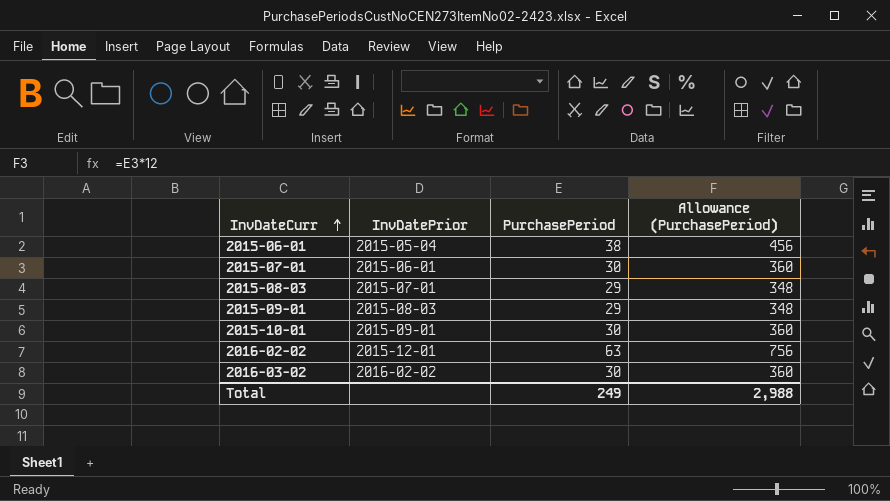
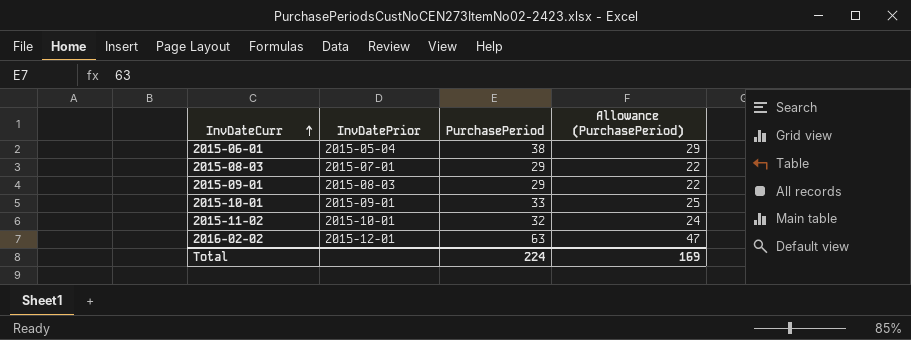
column Allowance (PurchasePeriod) | formula: [PurchasePeriod] * 12 -> [PurchasePeriod] * 0.75
row 2015-07-01: 2015-06-01 | 30 | 360 -> none
row 2016-03-02: 2016-02-02 | 30 | 360 -> none
2015-10-01 | PurchasePeriod: 30 -> 33
row 2015-11-02: none -> 2015-10-01 | 32 | 24
Total | PurchasePeriod: 249 -> 224
Total | Allowance (PurchasePeriod): 2,988 -> 169

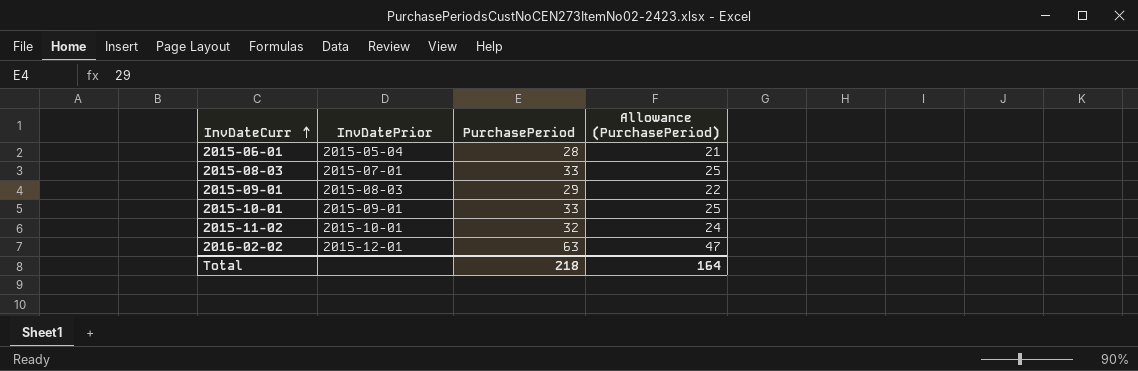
2015-06-01 | PurchasePeriod: 38 -> 28
2015-06-01 | Allowance (PurchasePeriod): 29 -> 21
2015-08-03 | PurchasePeriod: 29 -> 33
2015-08-03 | Allowance (PurchasePeriod): 22 -> 25
Total | PurchasePeriod: 224 -> 218
Total | Allowance (PurchasePeriod): 169 -> 164

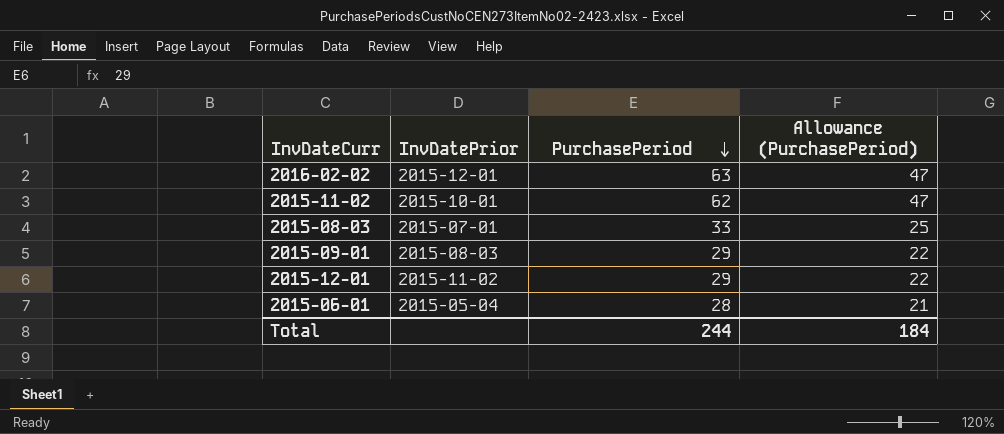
row order: InvDateCurr ascending -> PurchasePeriod descending
row 2015-10-01: 2015-09-01 | 33 | 25 -> none
2015-11-02 | PurchasePeriod: 32 -> 62
2015-11-02 | Allowance (PurchasePeriod): 24 -> 47
row 2015-12-01: none -> 2015-11-02 | 29 | 22
Total | PurchasePeriod: 218 -> 244
Total | Allowance (PurchasePeriod): 164 -> 184

